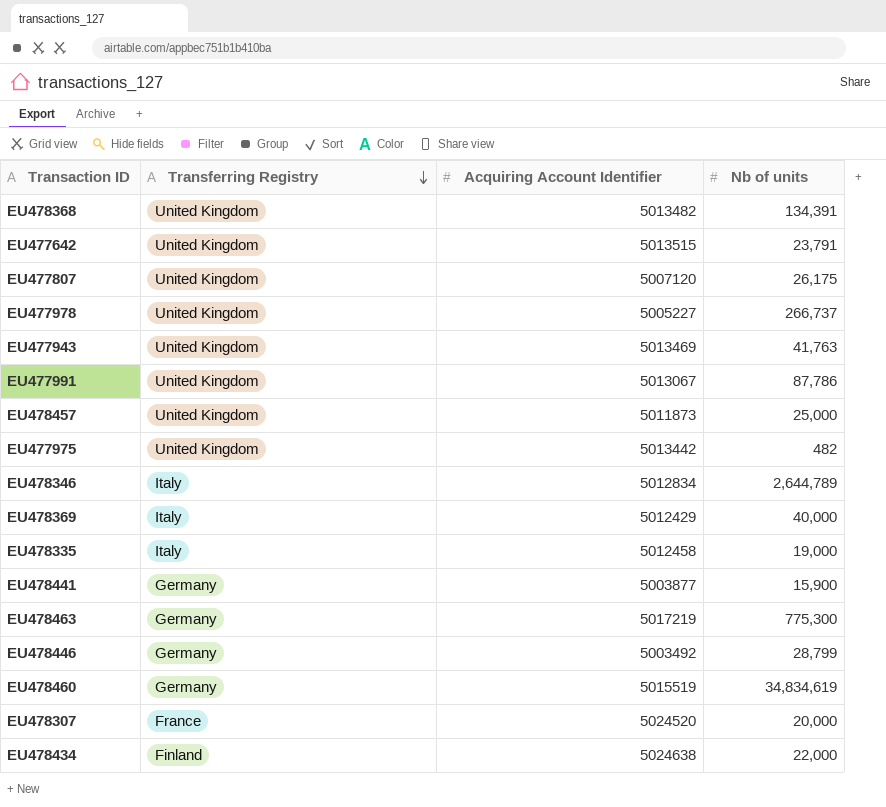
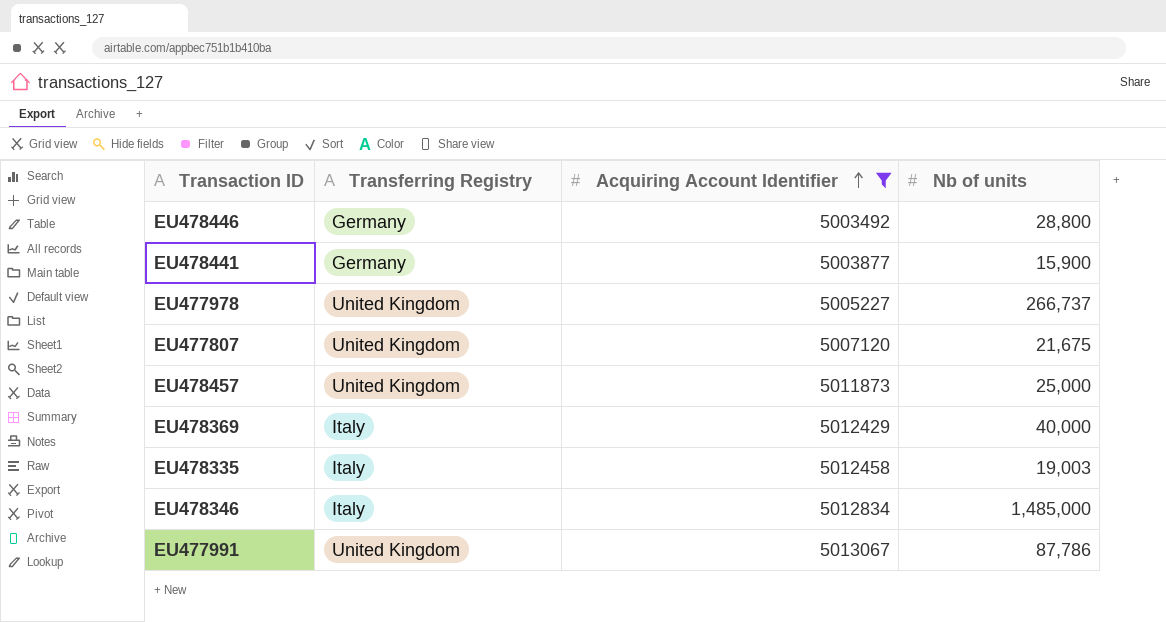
filter: none -> Acquiring Account Identifier <= 5013067
row order: Transferring Registry descending -> Acquiring Account Identifier ascending
EU478446 | Nb of units: 28,799 -> 28,800
EU477807 | Nb of units: 26,175 -> 21,675
EU478335 | Nb of units: 19,000 -> 19,003
EU478346 | Nb of units: 2,644,789 -> 1,485,000

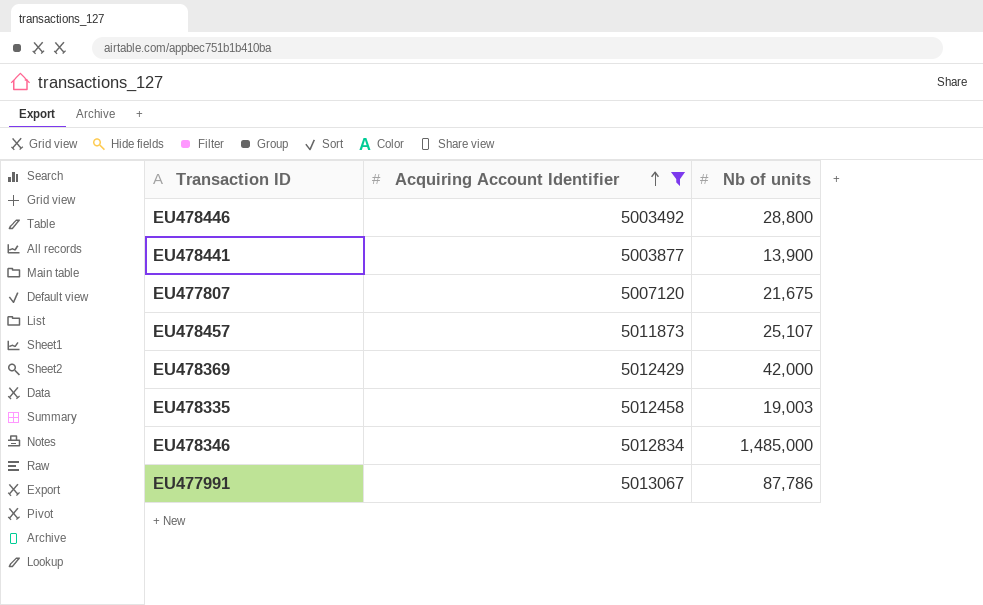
column Transferring Registry | position: 2 -> none
row EU477978: United Kingdom | 5005227 | 266,737 -> none
EU478441 | Nb of units: 15,900 -> 13,900
EU478457 | Nb of units: 25,000 -> 25,107
EU478369 | Nb of units: 40,000 -> 42,000

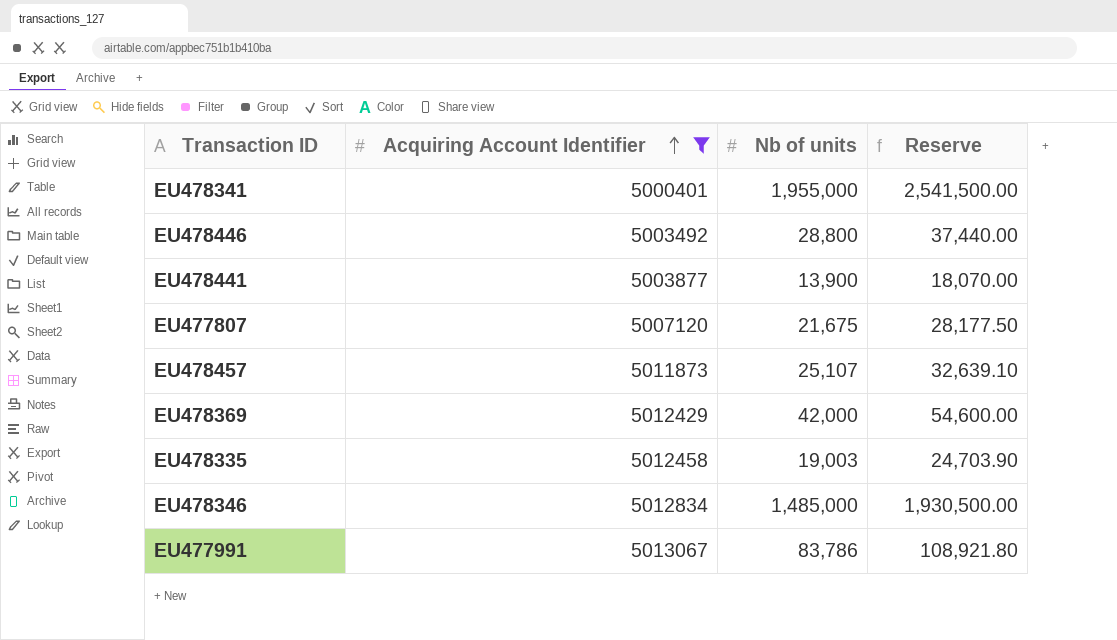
column Reserve | formula: none -> [Nb of units] * 1.3
row EU478341: none -> 5000401 | 1,955,000 | 2,541,500.00
EU477991 | Nb of units: 87,786 -> 83,786

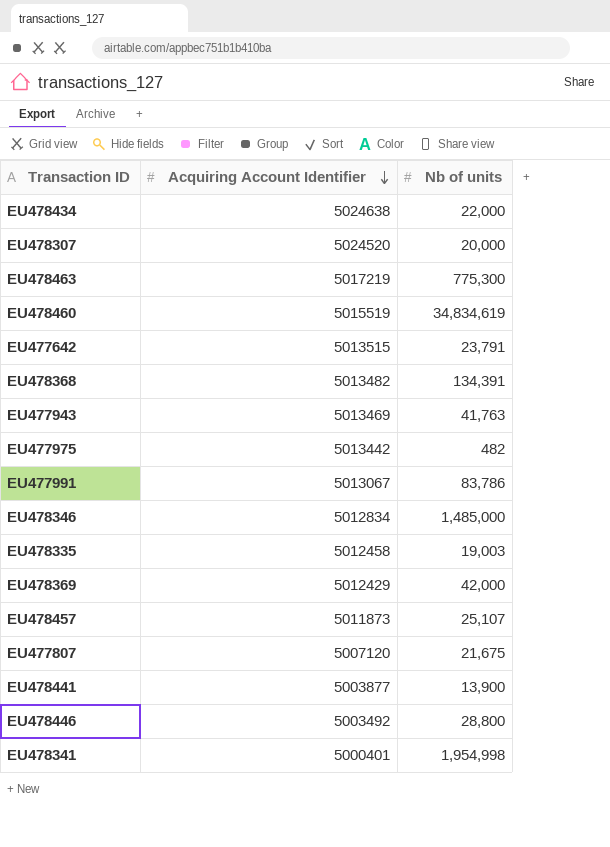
filter: Acquiring Account Identifier <= 5013067 -> none
row order: Acquiring Account Identifier ascending -> Acquiring Account Identifier descending
column Reserve | formula: [Nb of units] * 1.3 -> none
EU478341 | Nb of units: 1,955,000 -> 1,954,998

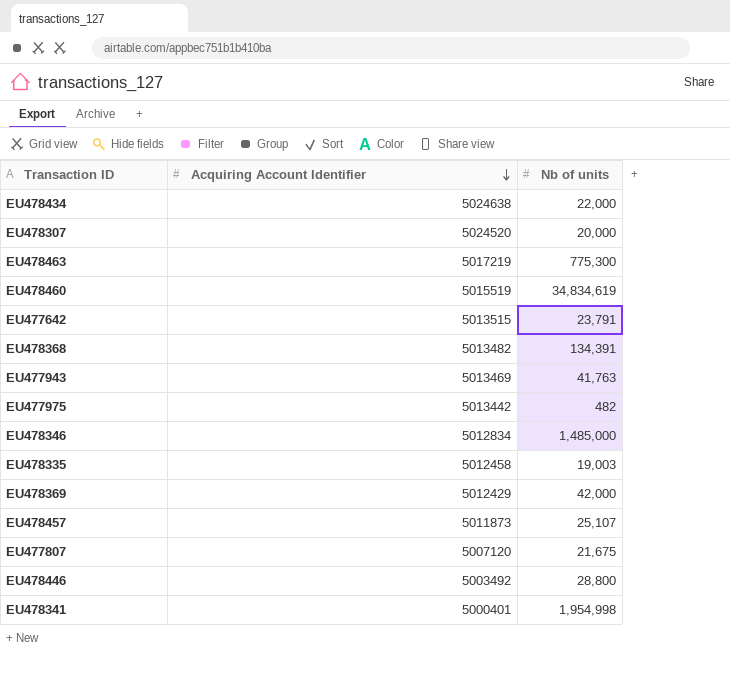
row EU477991: 5013067 | 83,786 -> none
row EU478441: 5003877 | 13,900 -> none

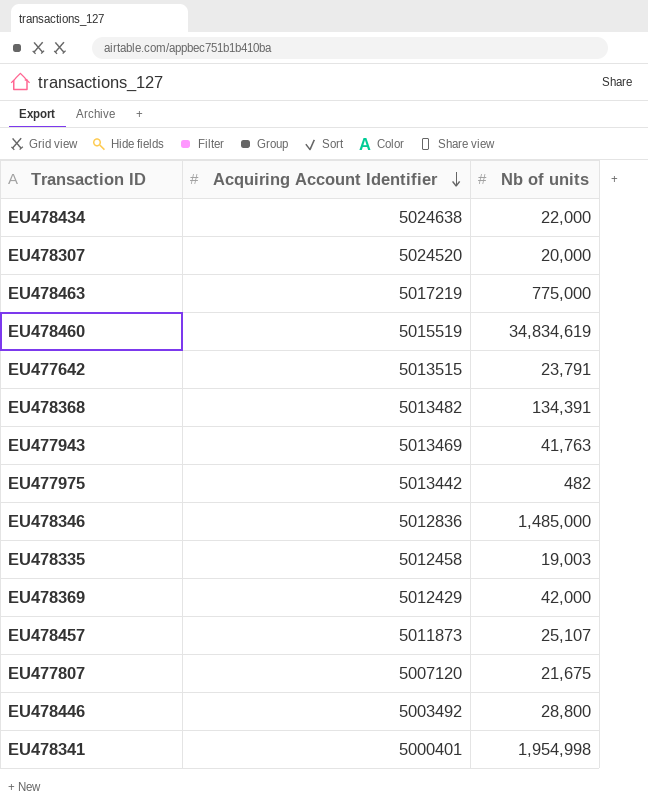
EU478463 | Nb of units: 775,300 -> 775,000
EU478346 | Acquiring Account Identifier: 5012834 -> 5012836

